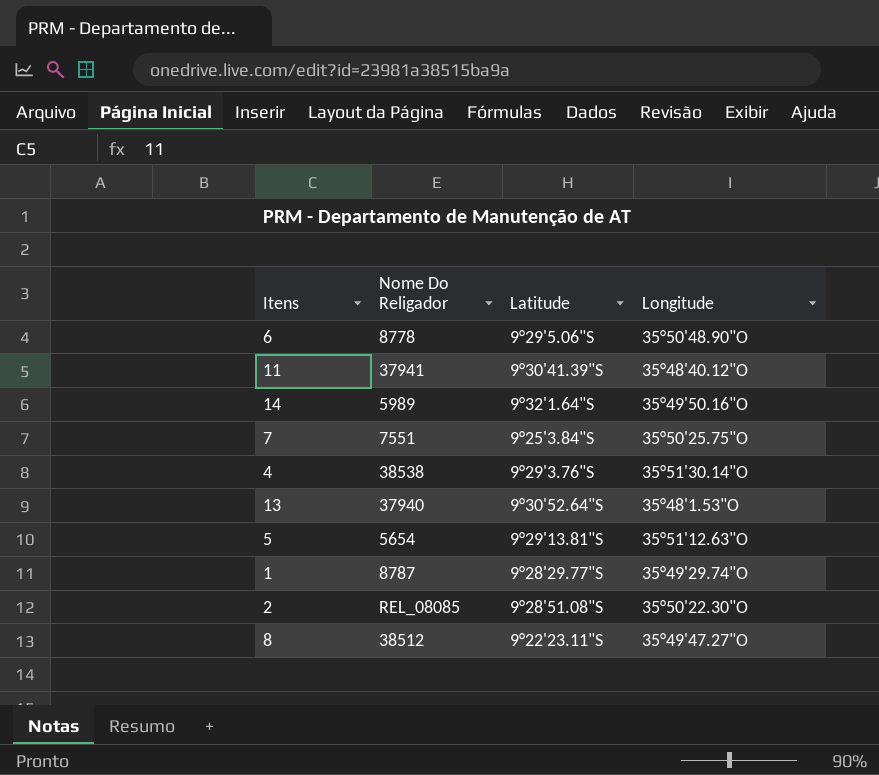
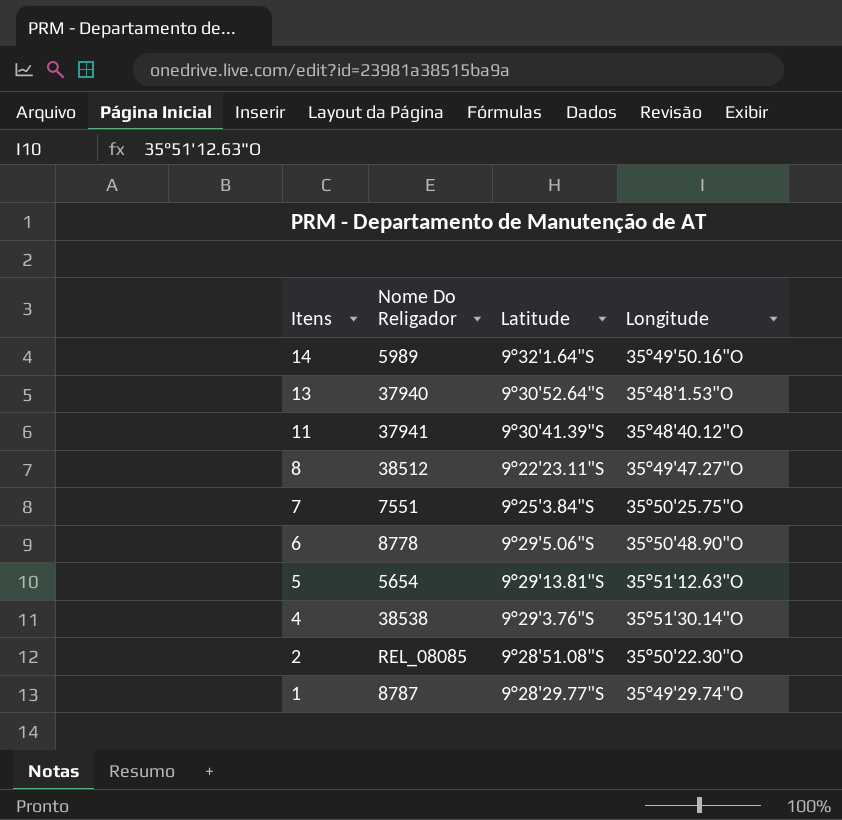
row order: none -> Itens descending

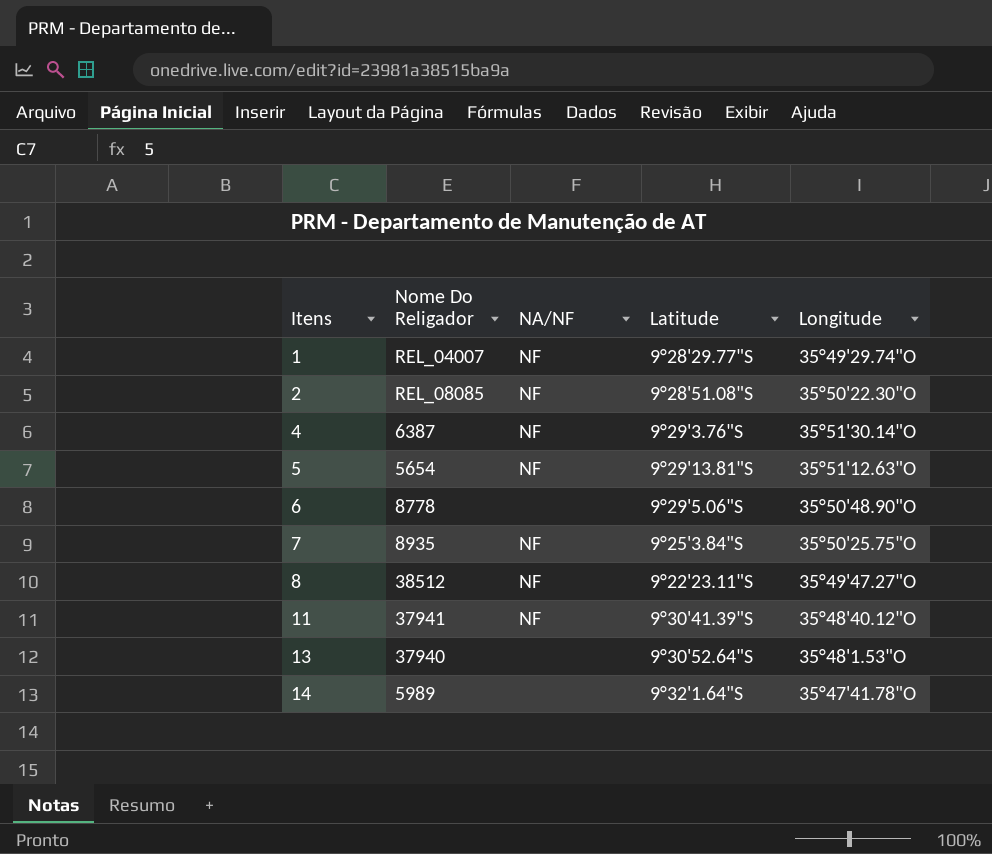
row order: Itens descending -> Itens ascending
column NA/NF | position: none -> 3
1 | Nome Do Religador: 8787 -> REL_04007
4 | Nome Do Religador: 38538 -> 6387
7 | Nome Do Religador: 7551 -> 8935
14 | Longitude: 35°49'50.16"O -> 35°47'41.78"O

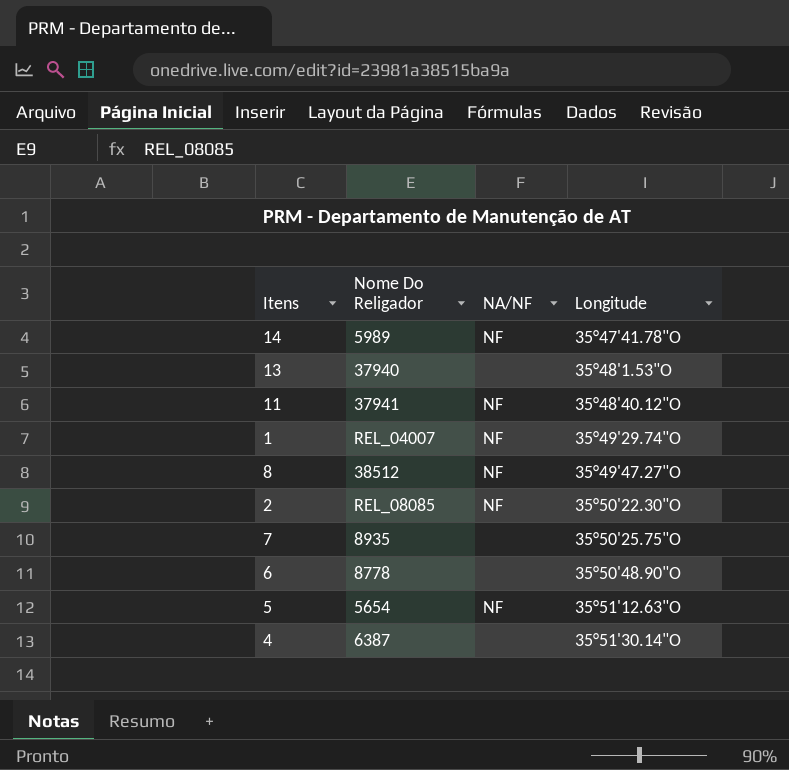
row order: Itens ascending -> Longitude ascending
column Latitude | position: 4 -> none
14 | NA/NF: none -> NF
7 | NA/NF: NF -> none
4 | NA/NF: NF -> none

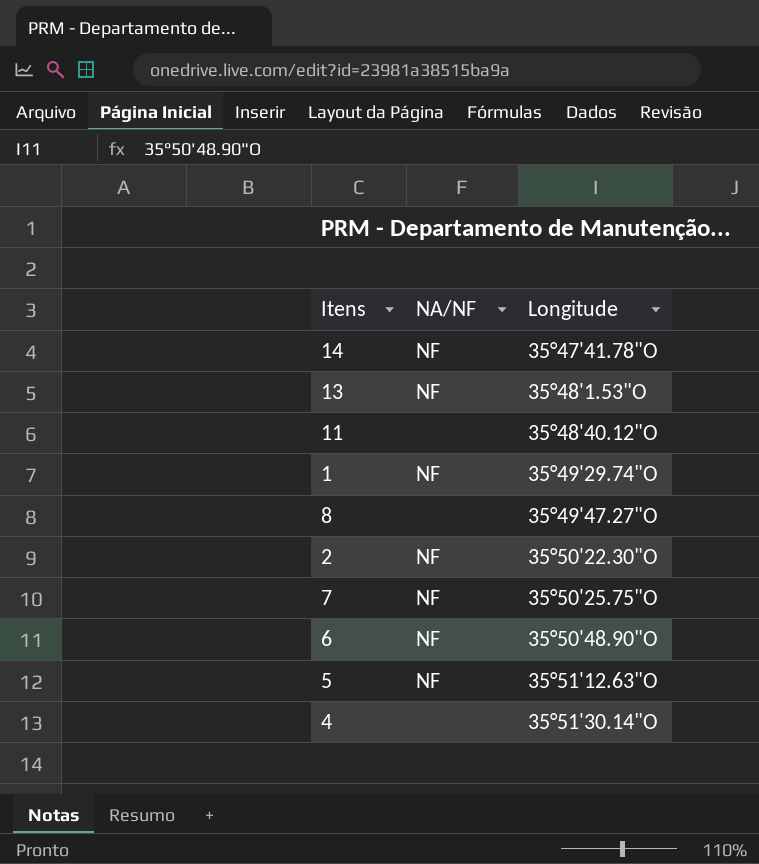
column Nome Do Religador | position: 2 -> none
13 | NA/NF: none -> NF
11 | NA/NF: NF -> none
8 | NA/NF: NF -> none
7 | NA/NF: none -> NF
6 | NA/NF: none -> NF

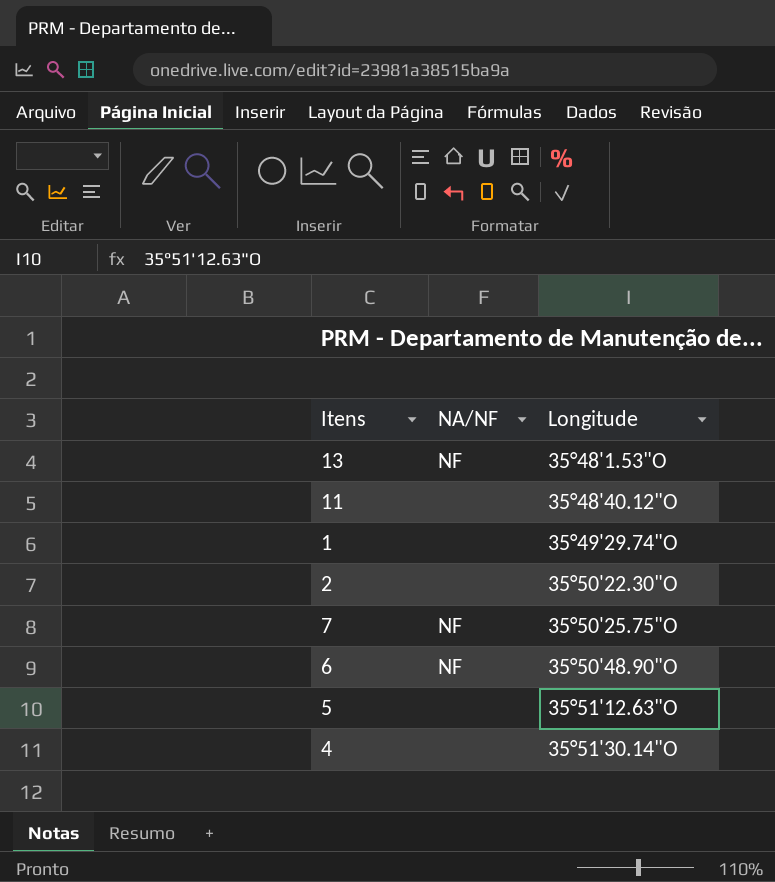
row 14: NF | 35°47'41.78"O -> none
row 8: none | 35°49'47.27"O -> none
1 | NA/NF: NF -> none
2 | NA/NF: NF -> none
5 | NA/NF: NF -> none

